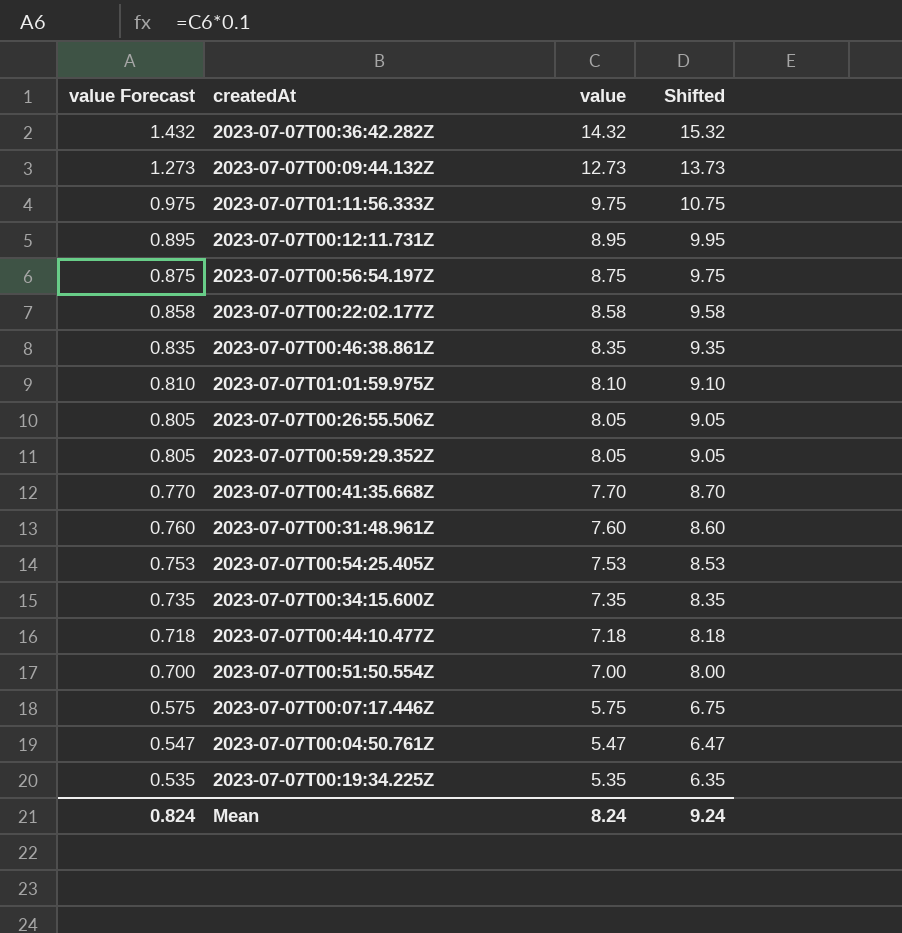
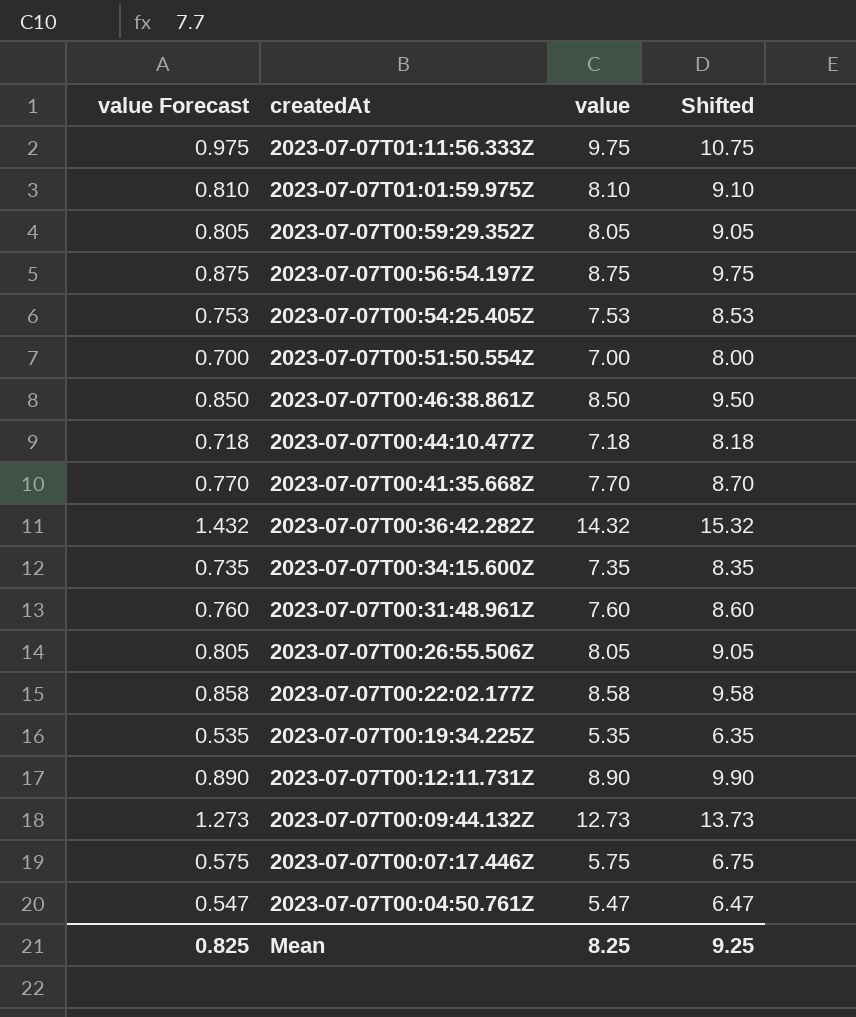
row order: value Forecast descending -> createdAt descending
2023-07-07T00:46:38.861Z | value Forecast: 0.835 -> 0.850
2023-07-07T00:46:38.861Z | value: 8.35 -> 8.50
2023-07-07T00:46:38.861Z | Shifted: 9.35 -> 9.50
2023-07-07T00:12:11.731Z | value Forecast: 0.895 -> 0.890
2023-07-07T00:12:11.731Z | value: 8.95 -> 8.90
2023-07-07T00:12:11.731Z | Shifted: 9.95 -> 9.90
Mean | value Forecast: 0.824 -> 0.825
Mean | value: 8.24 -> 8.25
Mean | Shifted: 9.24 -> 9.25

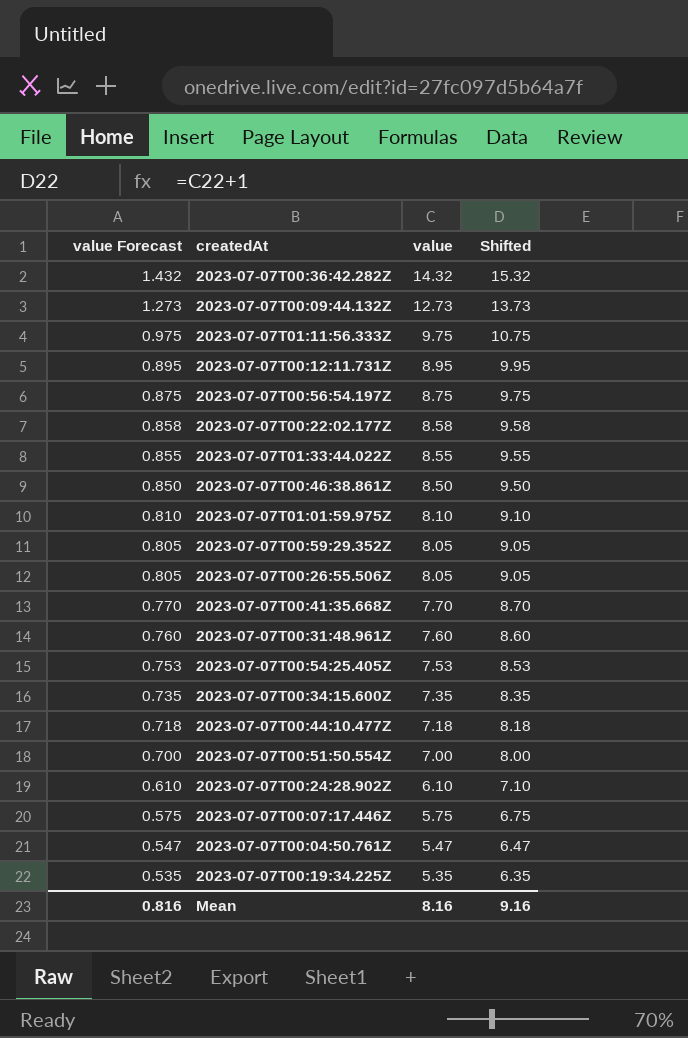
row order: createdAt descending -> value Forecast descending
2023-07-07T00:12:11.731Z | value Forecast: 0.890 -> 0.895
2023-07-07T00:12:11.731Z | value: 8.90 -> 8.95
2023-07-07T00:12:11.731Z | Shifted: 9.90 -> 9.95
row 2023-07-07T01:33:44.022Z: none -> 0.855 | 8.55 | 9.55
row 2023-07-07T00:24:28.902Z: none -> 0.610 | 6.10 | 7.10
Mean | value Forecast: 0.825 -> 0.816
Mean | value: 8.25 -> 8.16
Mean | Shifted: 9.25 -> 9.16

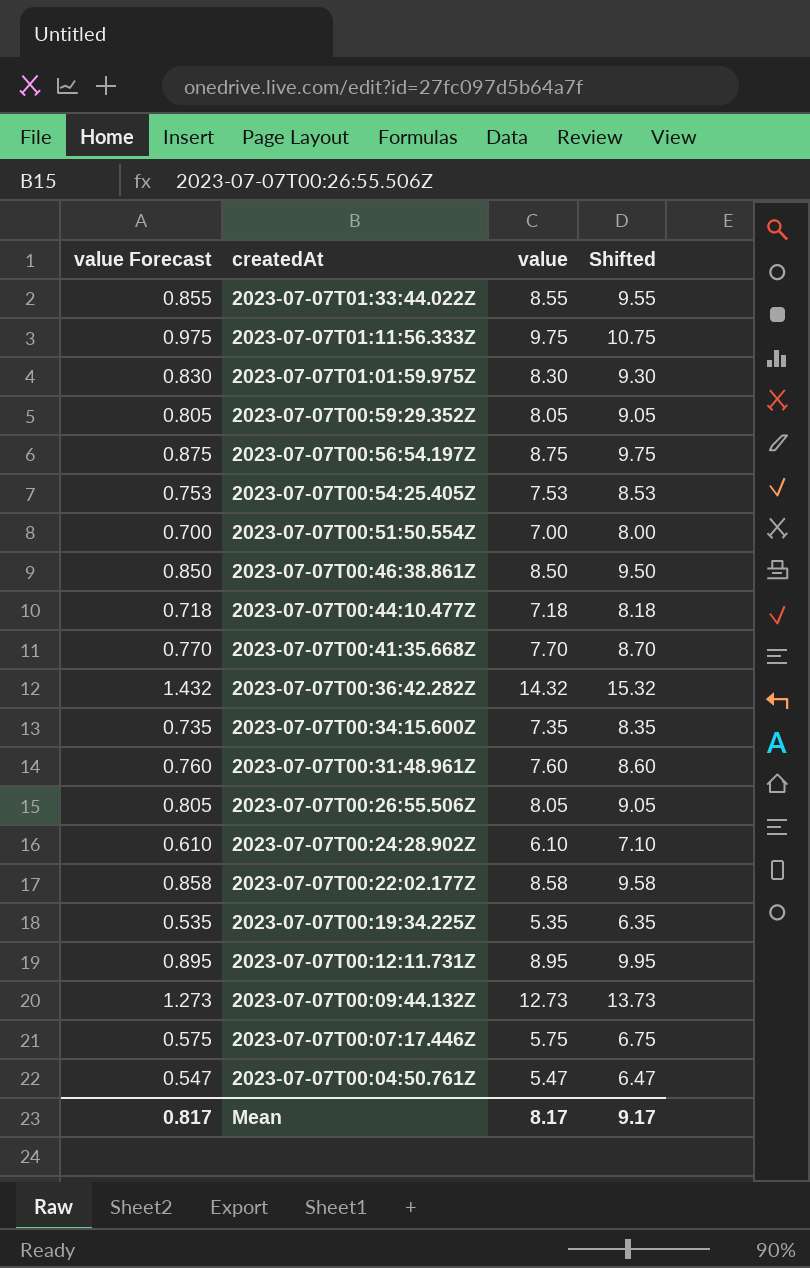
row order: value Forecast descending -> createdAt descending
2023-07-07T01:01:59.975Z | value Forecast: 0.810 -> 0.830
2023-07-07T01:01:59.975Z | value: 8.10 -> 8.30
2023-07-07T01:01:59.975Z | Shifted: 9.10 -> 9.30
Mean | value Forecast: 0.816 -> 0.817
Mean | value: 8.16 -> 8.17
Mean | Shifted: 9.16 -> 9.17

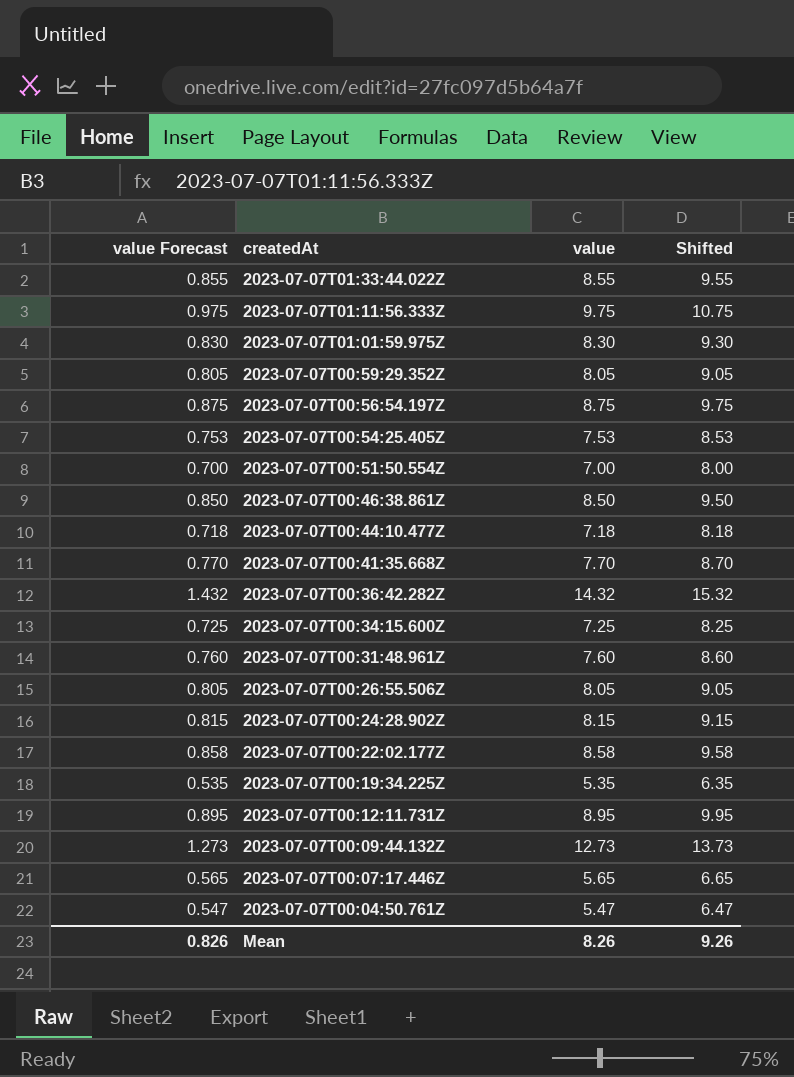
2023-07-07T00:34:15.600Z | value Forecast: 0.735 -> 0.725
2023-07-07T00:34:15.600Z | value: 7.35 -> 7.25
2023-07-07T00:34:15.600Z | Shifted: 8.35 -> 8.25
2023-07-07T00:24:28.902Z | value Forecast: 0.610 -> 0.815
2023-07-07T00:24:28.902Z | value: 6.10 -> 8.15
2023-07-07T00:24:28.902Z | Shifted: 7.10 -> 9.15
2023-07-07T00:07:17.446Z | value Forecast: 0.575 -> 0.565
2023-07-07T00:07:17.446Z | value: 5.75 -> 5.65
2023-07-07T00:07:17.446Z | Shifted: 6.75 -> 6.65
Mean | value Forecast: 0.817 -> 0.826
Mean | value: 8.17 -> 8.26
Mean | Shifted: 9.17 -> 9.26

